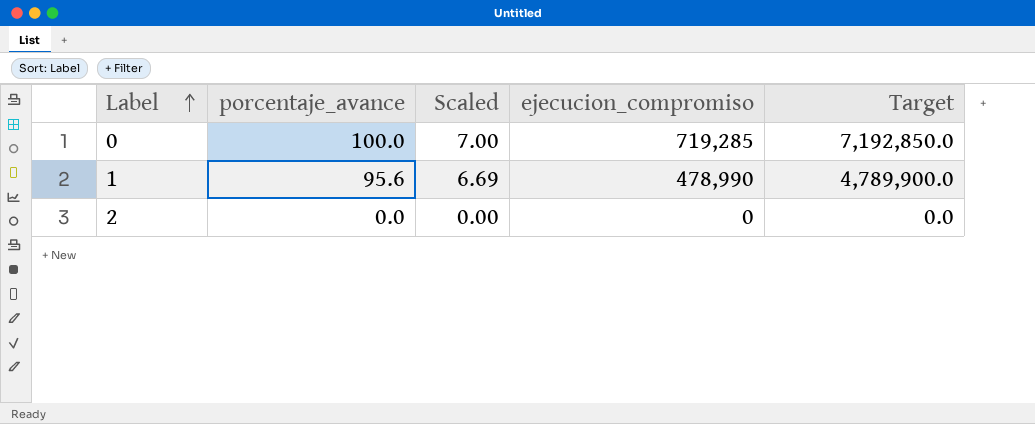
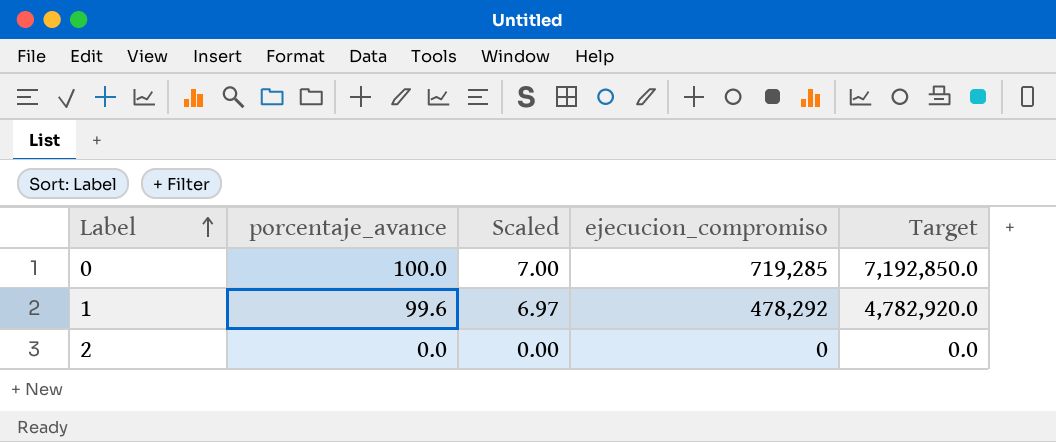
1 | porcentaje_avance: 95.6 -> 99.6
1 | Scaled: 6.69 -> 6.97
1 | ejecucion_compromiso: 478,990 -> 478,292
1 | Target: 4,789,900.0 -> 4,782,920.0

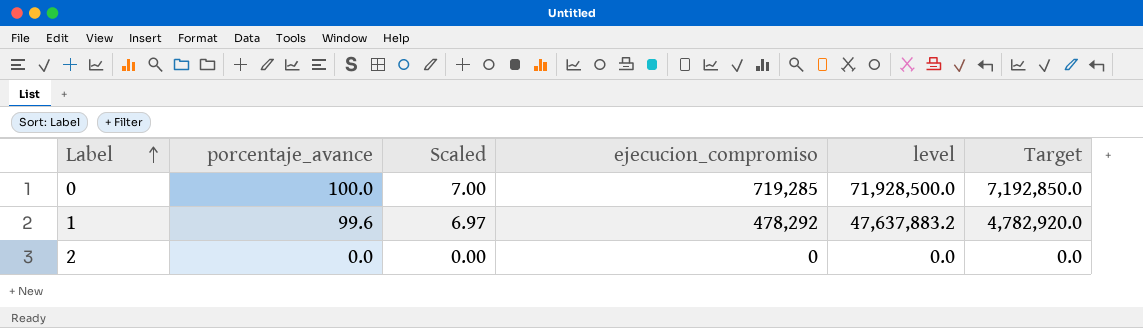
column level | formula: none -> [porcentaje_avance] * [ejecucion_compromiso]

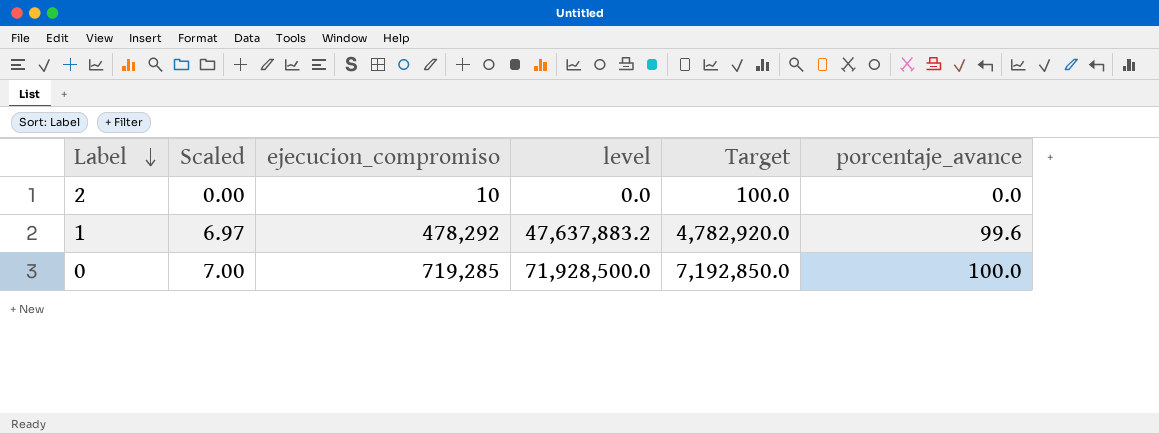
row order: Label ascending -> Label descending
column porcentaje_avance | position: 2 -> 6
2 | ejecucion_compromiso: 0 -> 10
2 | Target: 0.0 -> 100.0

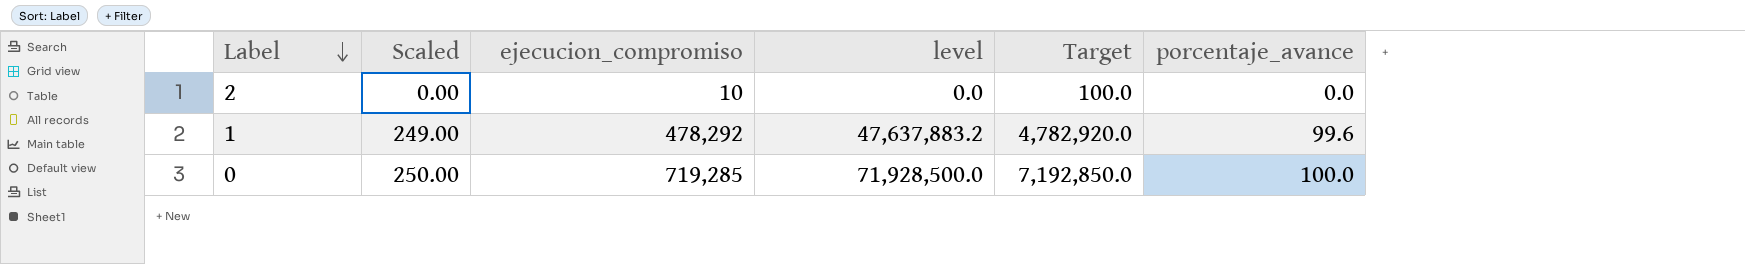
column Scaled | formula: [porcentaje_avance] * 0.07 -> [porcentaje_avance] * 2.5

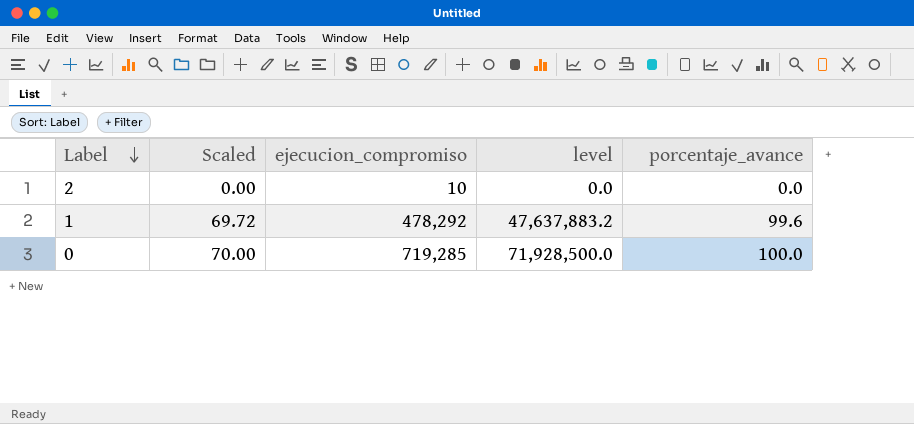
column Target | formula: [ejecucion_compromiso] * 10 -> none
column Scaled | formula: [porcentaje_avance] * 2.5 -> [porcentaje_avance] * 0.7

